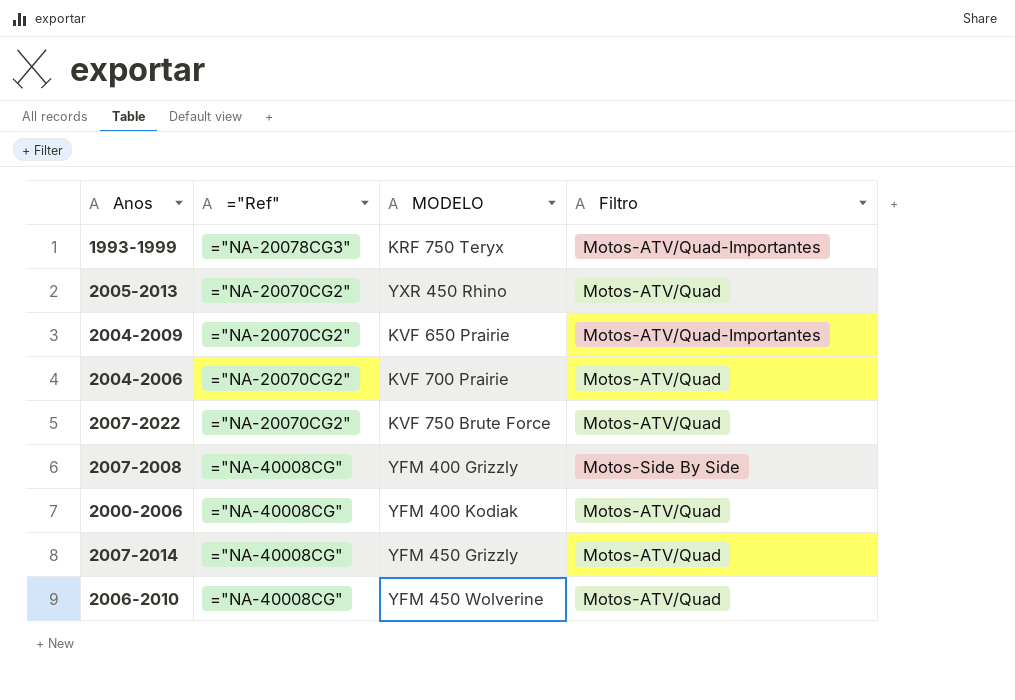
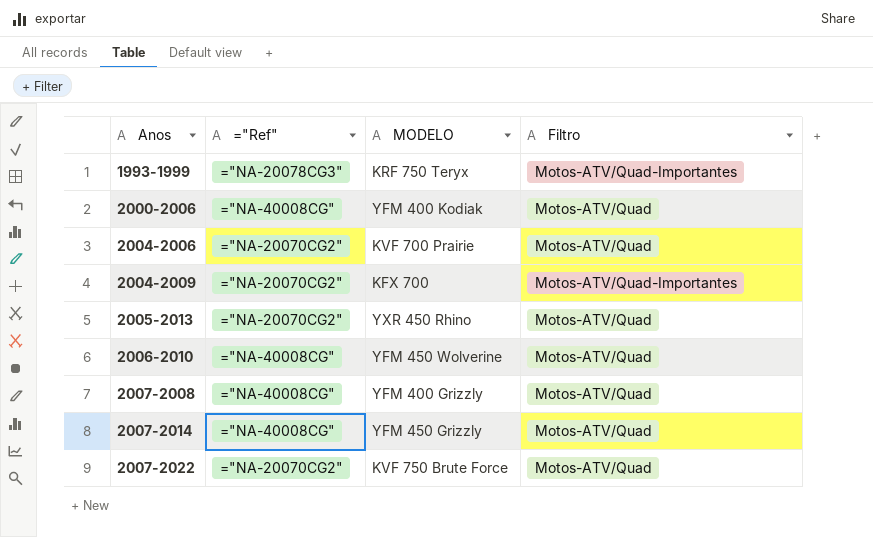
row order: none -> Anos ascending
2004-2009 | MODELO: KVF 650 Prairie -> KFX 700
2007-2008 | Filtro: Motos-Side By Side -> Motos-ATV/Quad

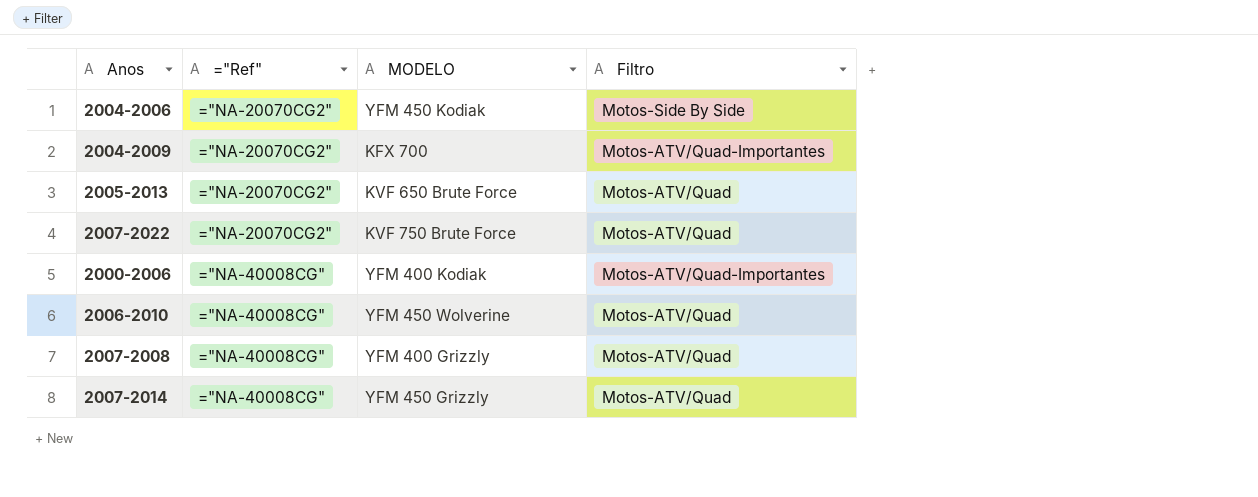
row order: Anos ascending -> ="Ref" ascending
row 1993-1999: ="NA-20078CG3" | KRF 750 Teryx | Motos-ATV/Quad-Importantes -> none
2004-2006 | MODELO: KVF 700 Prairie -> YFM 450 Kodiak
2004-2006 | Filtro: Motos-ATV/Quad -> Motos-Side By Side
2005-2013 | MODELO: YXR 450 Rhino -> KVF 650 Brute Force
2000-2006 | Filtro: Motos-ATV/Quad -> Motos-ATV/Quad-Importantes

